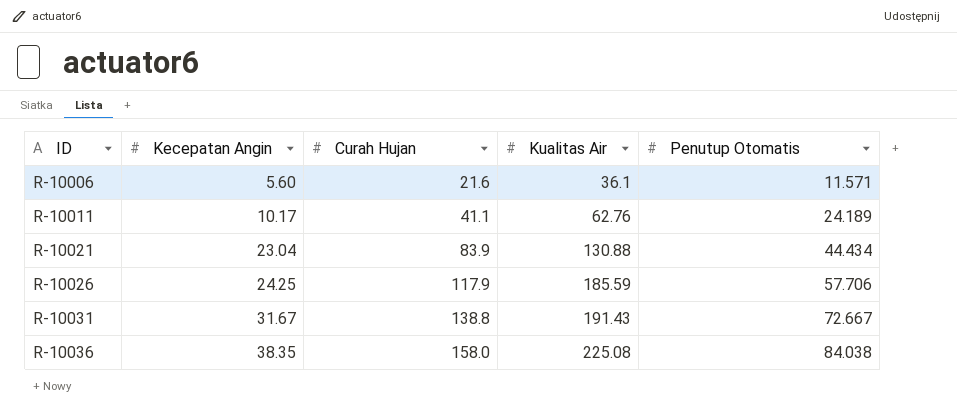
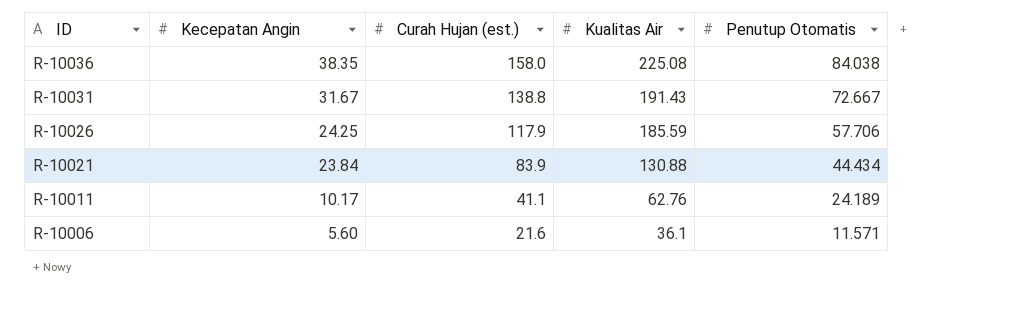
row order: ID ascending -> ID descending
column name: Curah Hujan -> Curah Hujan (est.)
R-10021 | Kecepatan Angin: 23.04 -> 23.84

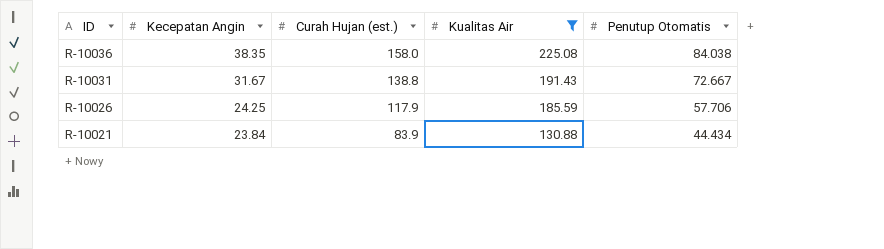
filter: none -> Kualitas Air >= 130.88

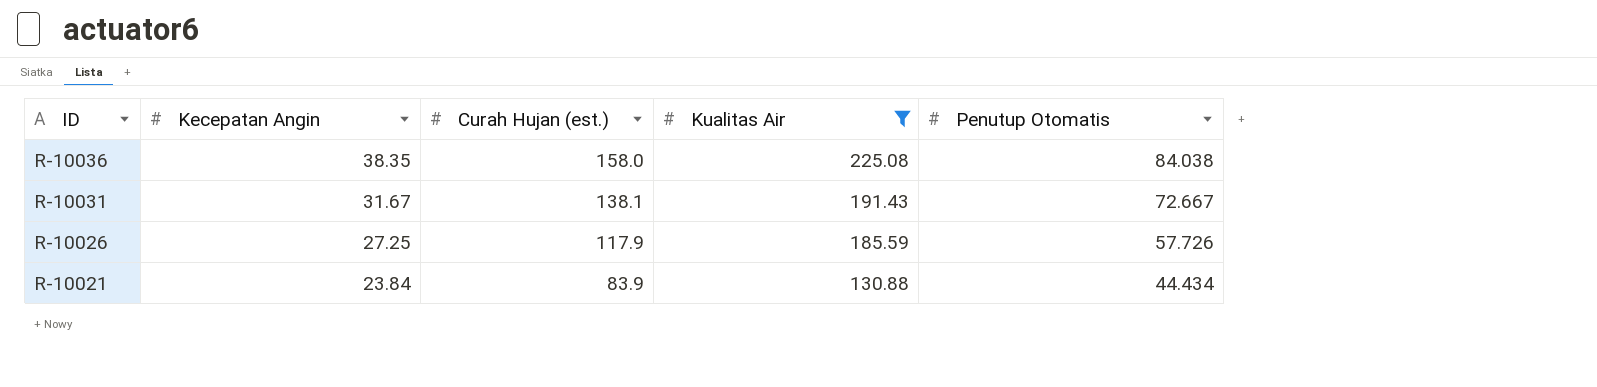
R-10031 | Curah Hujan (est.): 138.8 -> 138.1
R-10026 | Kecepatan Angin: 24.25 -> 27.25
R-10026 | Penutup Otomatis: 57.706 -> 57.726

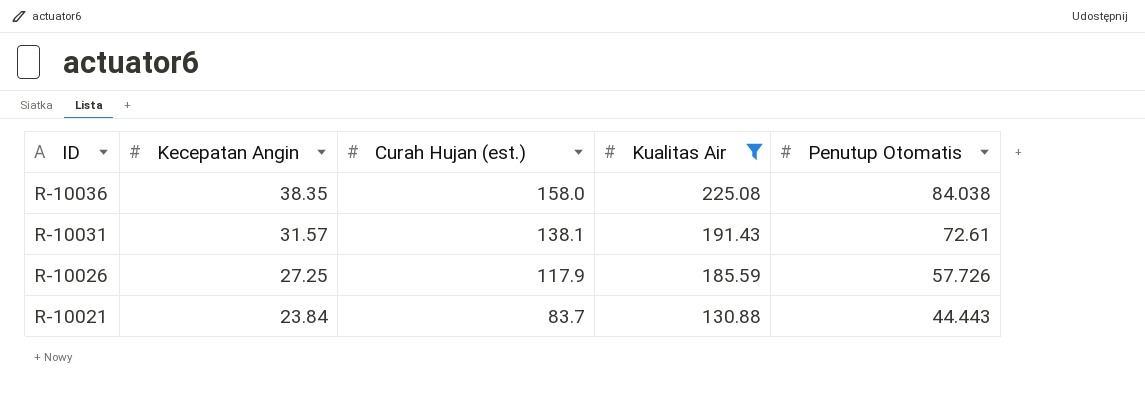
R-10031 | Kecepatan Angin: 31.67 -> 31.57
R-10031 | Penutup Otomatis: 72.667 -> 72.61
R-10021 | Curah Hujan (est.): 83.9 -> 83.7
R-10021 | Penutup Otomatis: 44.434 -> 44.443

